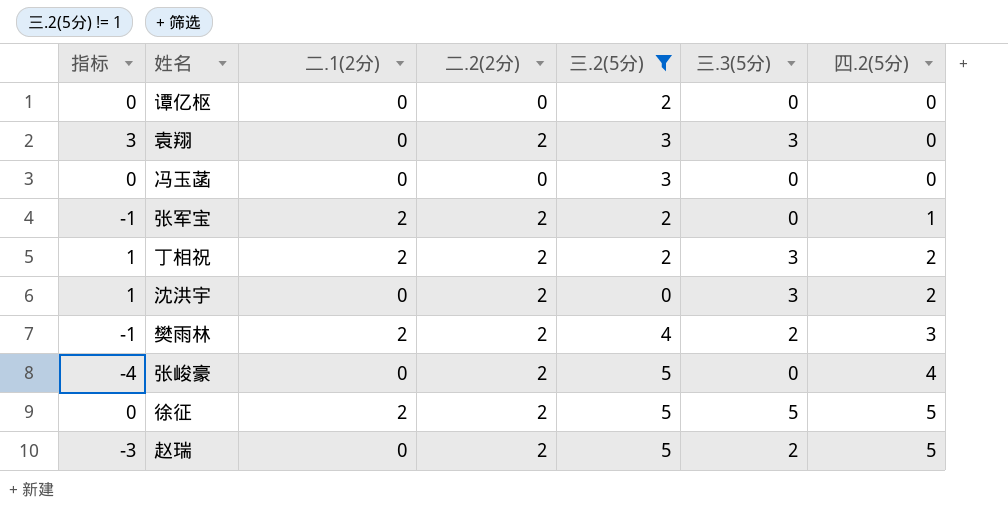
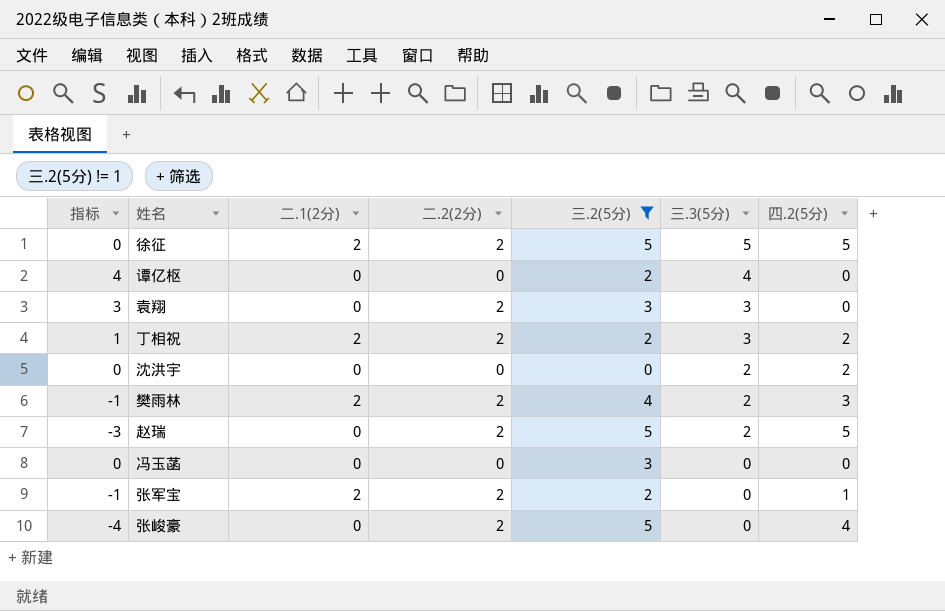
row order: 四.2(5分) ascending -> 三.3(5分) descending
谭亿枢 | 指标: 0 -> 4
谭亿枢 | 三.3(5分): 0 -> 4
沈洪宇 | 指标: 1 -> 0
沈洪宇 | 二.2(2分): 2 -> 0
沈洪宇 | 三.3(5分): 3 -> 2

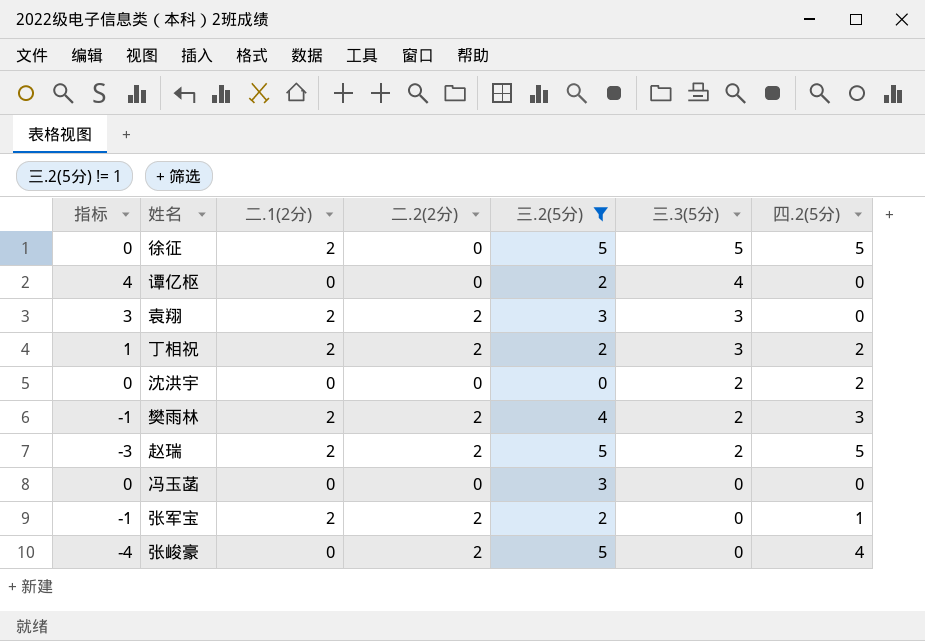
徐征 | 二.2(2分): 2 -> 0
袁翔 | 二.1(2分): 0 -> 2
赵瑞 | 二.1(2分): 0 -> 2

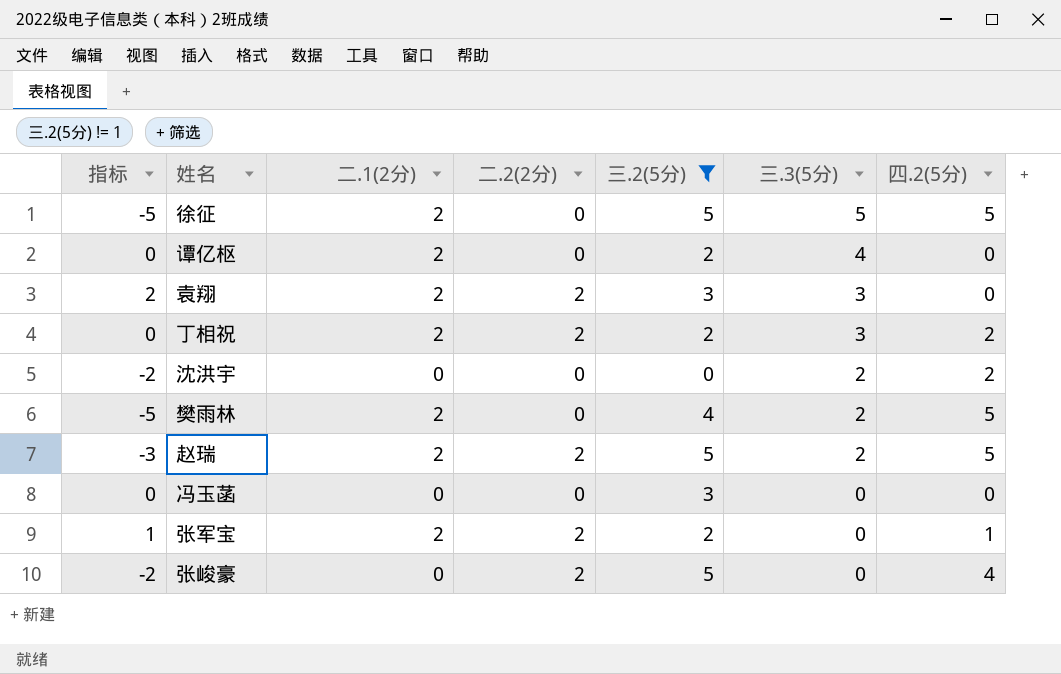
column 指标 | formula: [三.3(5分)] - [四.2(5分)] -> [二.2(2分)] - [四.2(5分)]
谭亿枢 | 二.1(2分): 0 -> 2
樊雨林 | 二.2(2分): 2 -> 0
樊雨林 | 四.2(5分): 3 -> 5

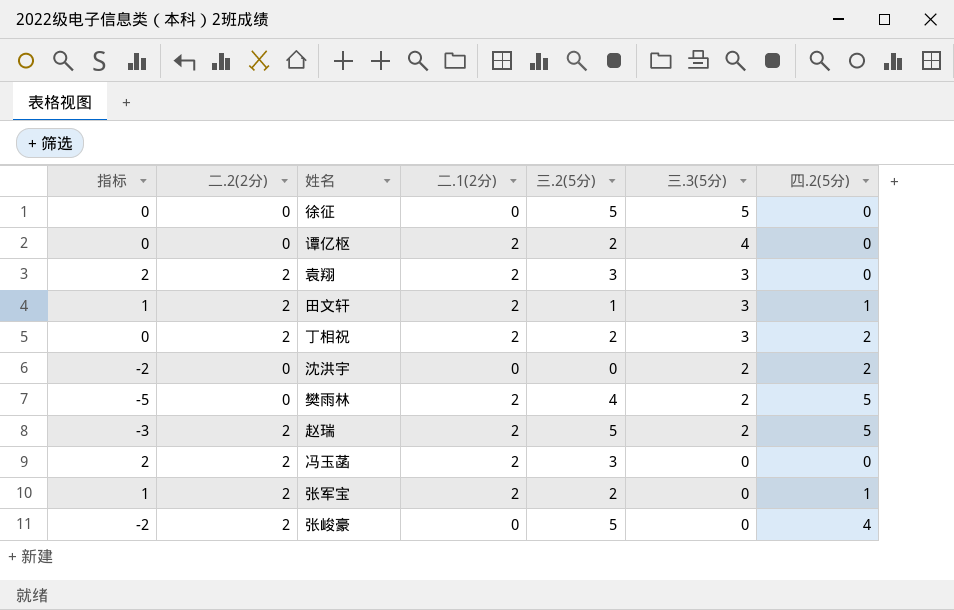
filter: 三.2(5分) != 1 -> none
column 二.2(2分) | position: 4 -> 2
徐征 | 指标: -5 -> 0
徐征 | 二.1(2分): 2 -> 0
徐征 | 四.2(5分): 5 -> 0
冯玉菡 | 指标: 0 -> 2
冯玉菡 | 二.2(2分): 0 -> 2
冯玉菡 | 二.1(2分): 0 -> 2

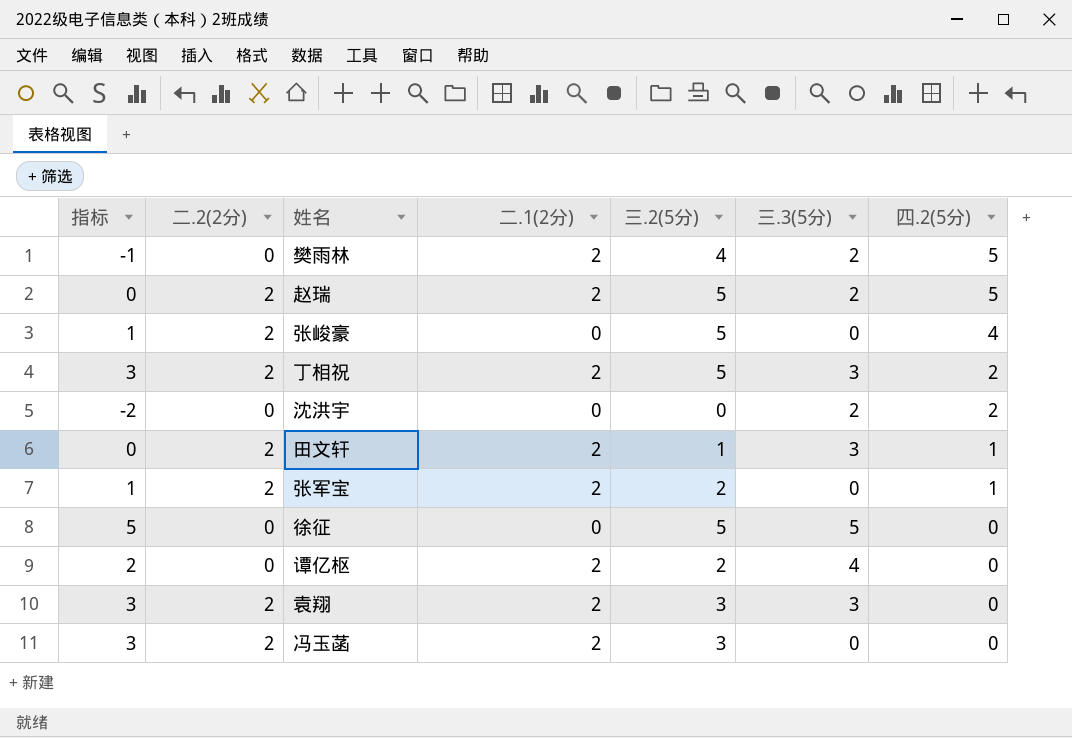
row order: 三.3(5分) descending -> 四.2(5分) descending
column 指标 | formula: [二.2(2分)] - [四.2(5分)] -> [三.2(5分)] - [四.2(5分)]
丁相祝 | 三.2(5分): 2 -> 5

